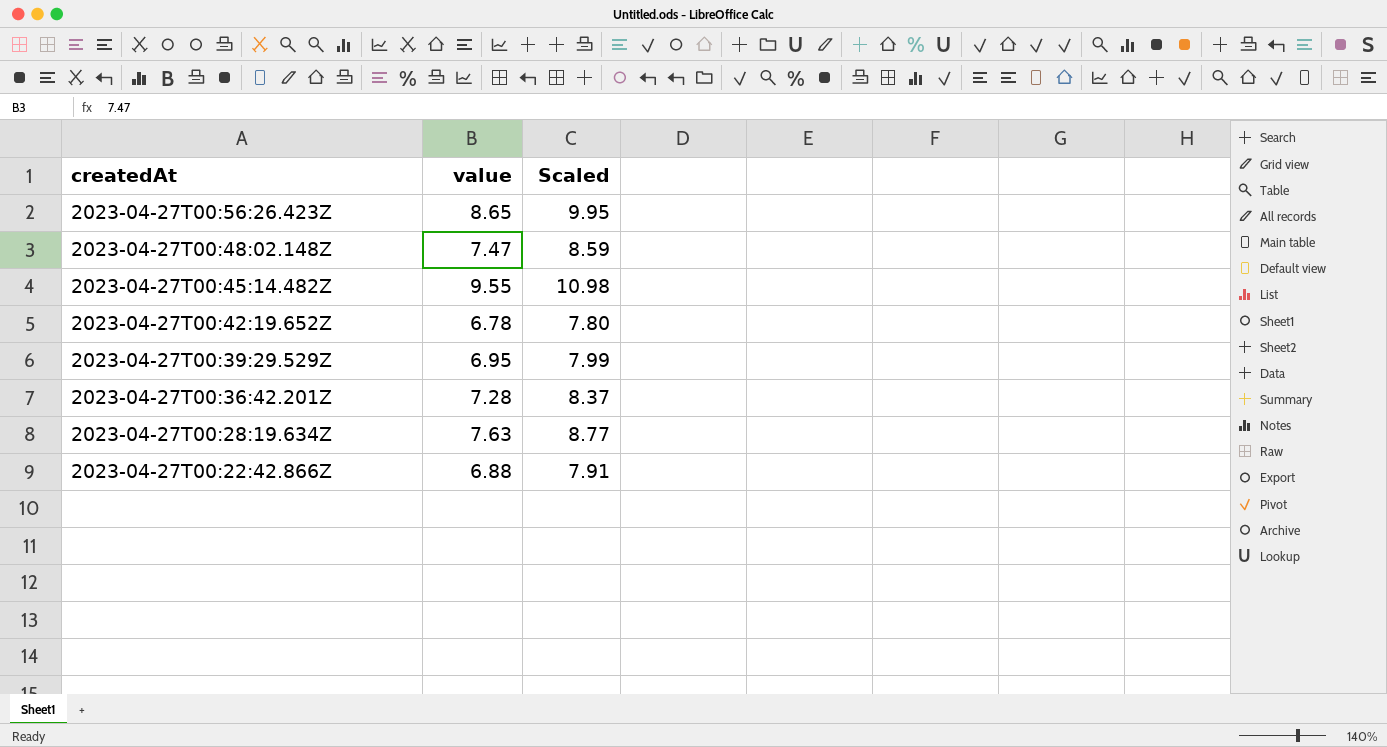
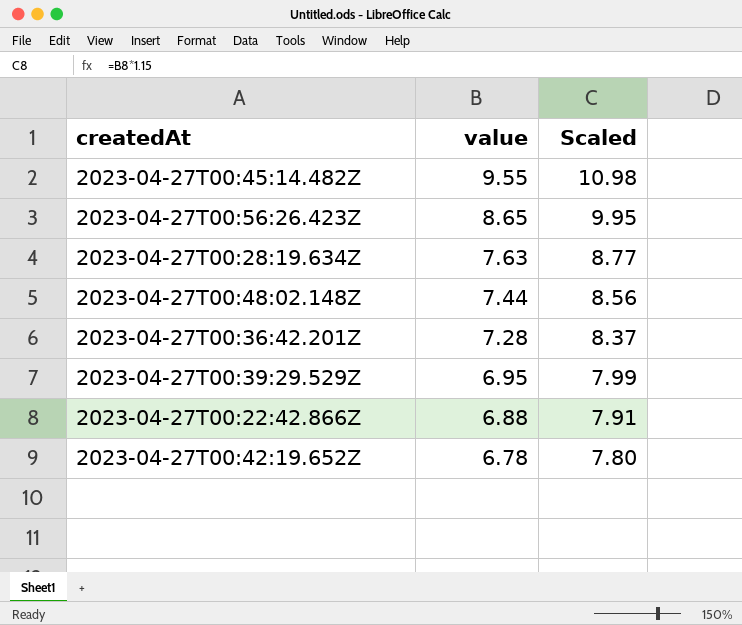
row order: createdAt descending -> value descending
2023-04-27T00:48:02.148Z | value: 7.47 -> 7.44
2023-04-27T00:48:02.148Z | Scaled: 8.59 -> 8.56

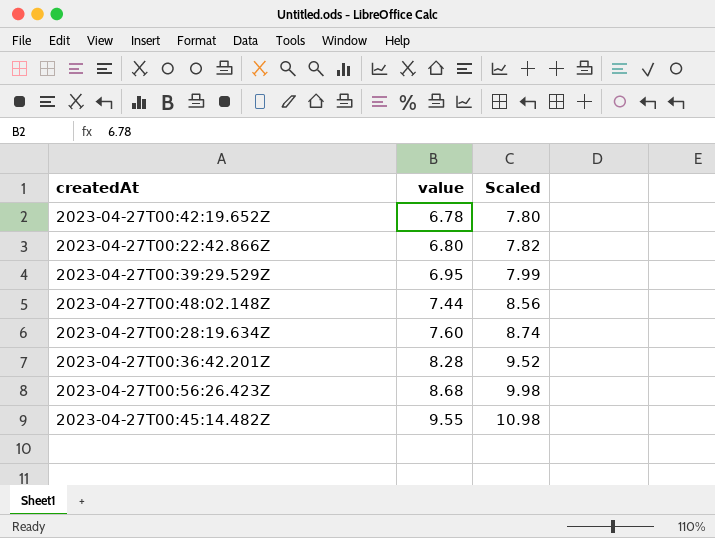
row order: value descending -> value ascending
2023-04-27T00:22:42.866Z | value: 6.88 -> 6.80
2023-04-27T00:22:42.866Z | Scaled: 7.91 -> 7.82
2023-04-27T00:28:19.634Z | value: 7.63 -> 7.60
2023-04-27T00:28:19.634Z | Scaled: 8.77 -> 8.74
2023-04-27T00:36:42.201Z | value: 7.28 -> 8.28
2023-04-27T00:36:42.201Z | Scaled: 8.37 -> 9.52
2023-04-27T00:56:26.423Z | value: 8.65 -> 8.68
2023-04-27T00:56:26.423Z | Scaled: 9.95 -> 9.98

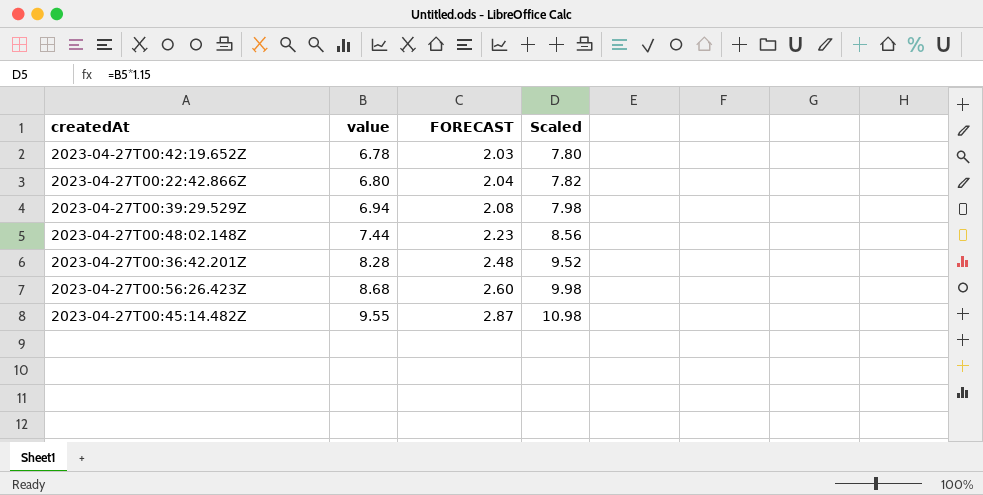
column FORECAST | formula: none -> [value] * 0.3
row 2023-04-27T00:28:19.634Z: 7.60 | 8.74 -> none
2023-04-27T00:39:29.529Z | value: 6.95 -> 6.94
2023-04-27T00:39:29.529Z | Scaled: 7.99 -> 7.98

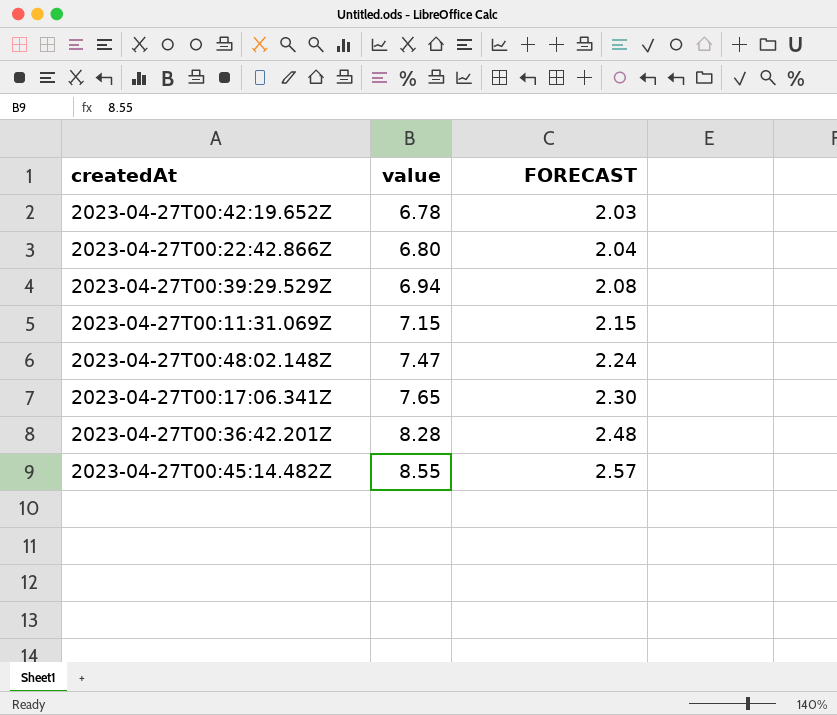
column Scaled | formula: [value] * 1.15 -> none
row 2023-04-27T00:56:26.423Z: 8.68 | 2.60 | 9.98 -> none
row 2023-04-27T00:11:31.069Z: none -> 7.15 | 2.15
2023-04-27T00:48:02.148Z | value: 7.44 -> 7.47
2023-04-27T00:48:02.148Z | FORECAST: 2.23 -> 2.24
row 2023-04-27T00:17:06.341Z: none -> 7.65 | 2.30
2023-04-27T00:45:14.482Z | value: 9.55 -> 8.55
2023-04-27T00:45:14.482Z | FORECAST: 2.87 -> 2.57

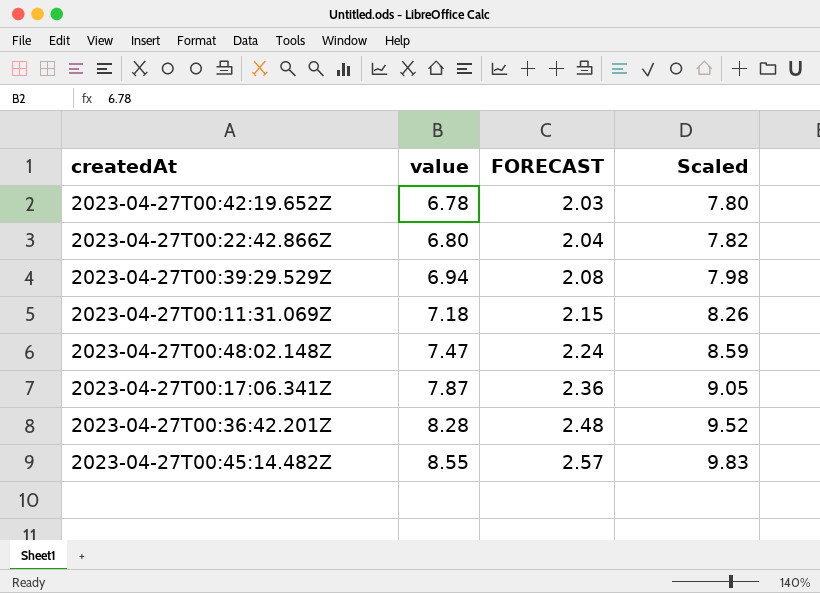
column Scaled | formula: none -> [value] * 1.15
2023-04-27T00:11:31.069Z | value: 7.15 -> 7.18
2023-04-27T00:17:06.341Z | value: 7.65 -> 7.87
2023-04-27T00:17:06.341Z | FORECAST: 2.30 -> 2.36

